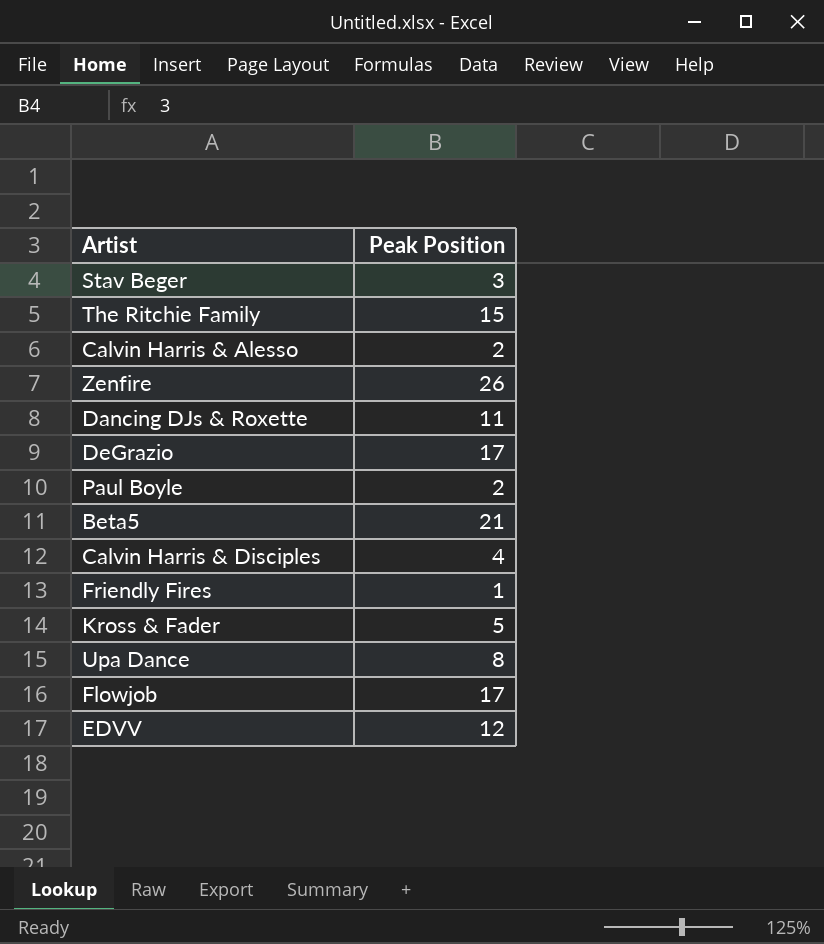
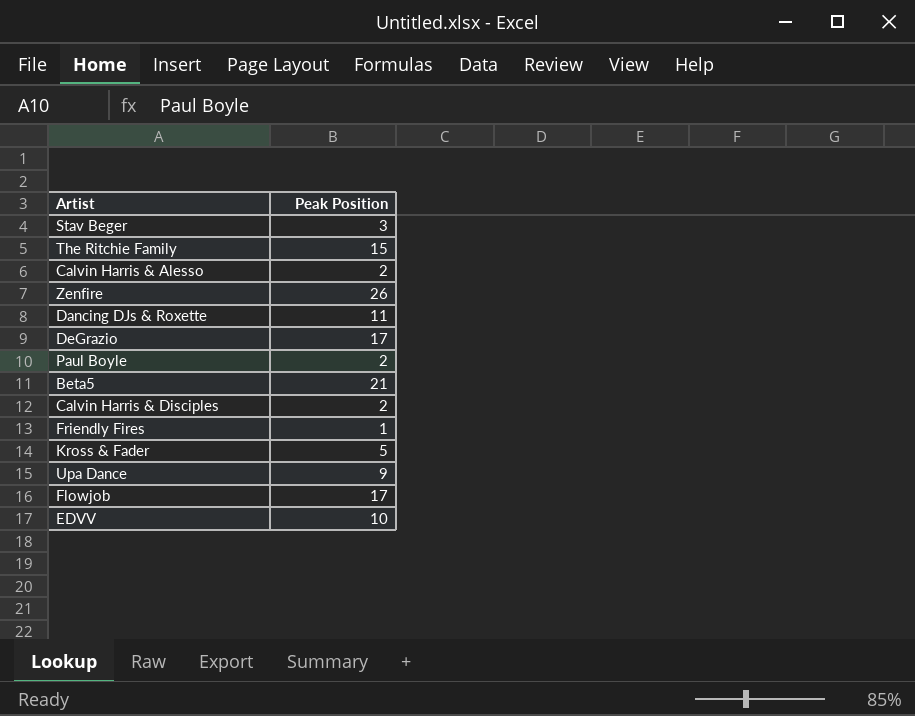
Calvin Harris & Disciples | Peak Position: 4 -> 2
Upa Dance | Peak Position: 8 -> 9
EDVV | Peak Position: 12 -> 10

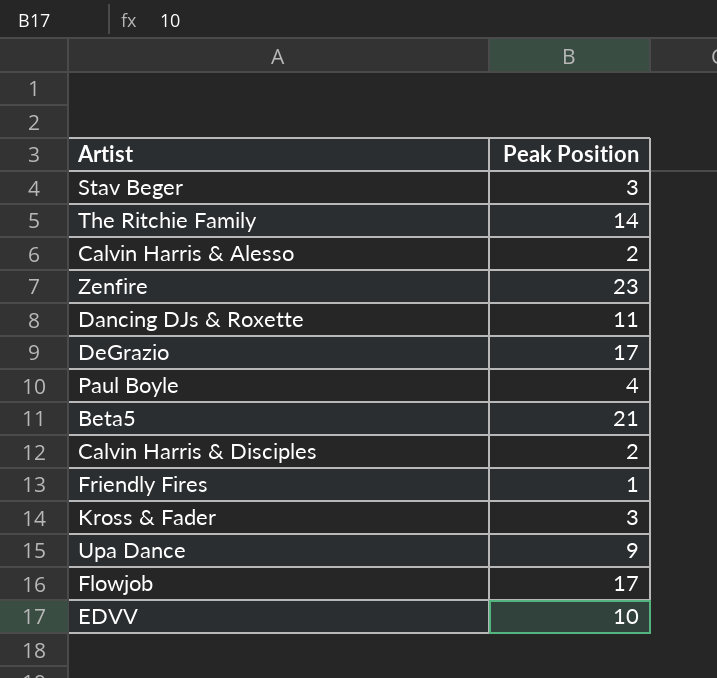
The Ritchie Family | Peak Position: 15 -> 14
Zenfire | Peak Position: 26 -> 23
Paul Boyle | Peak Position: 2 -> 4
Kross & Fader | Peak Position: 5 -> 3

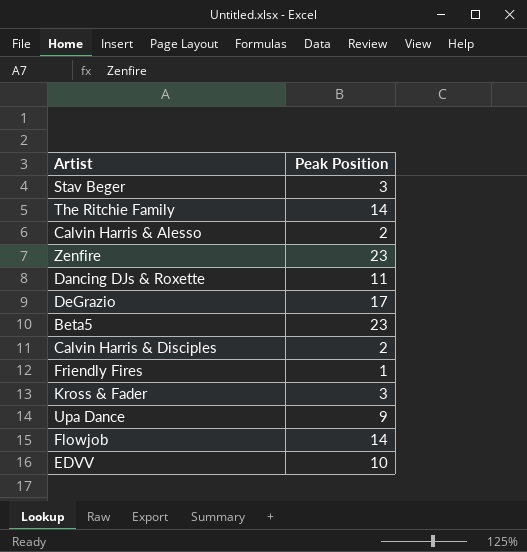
row Paul Boyle: 4 -> none
Beta5 | Peak Position: 21 -> 23
Flowjob | Peak Position: 17 -> 14

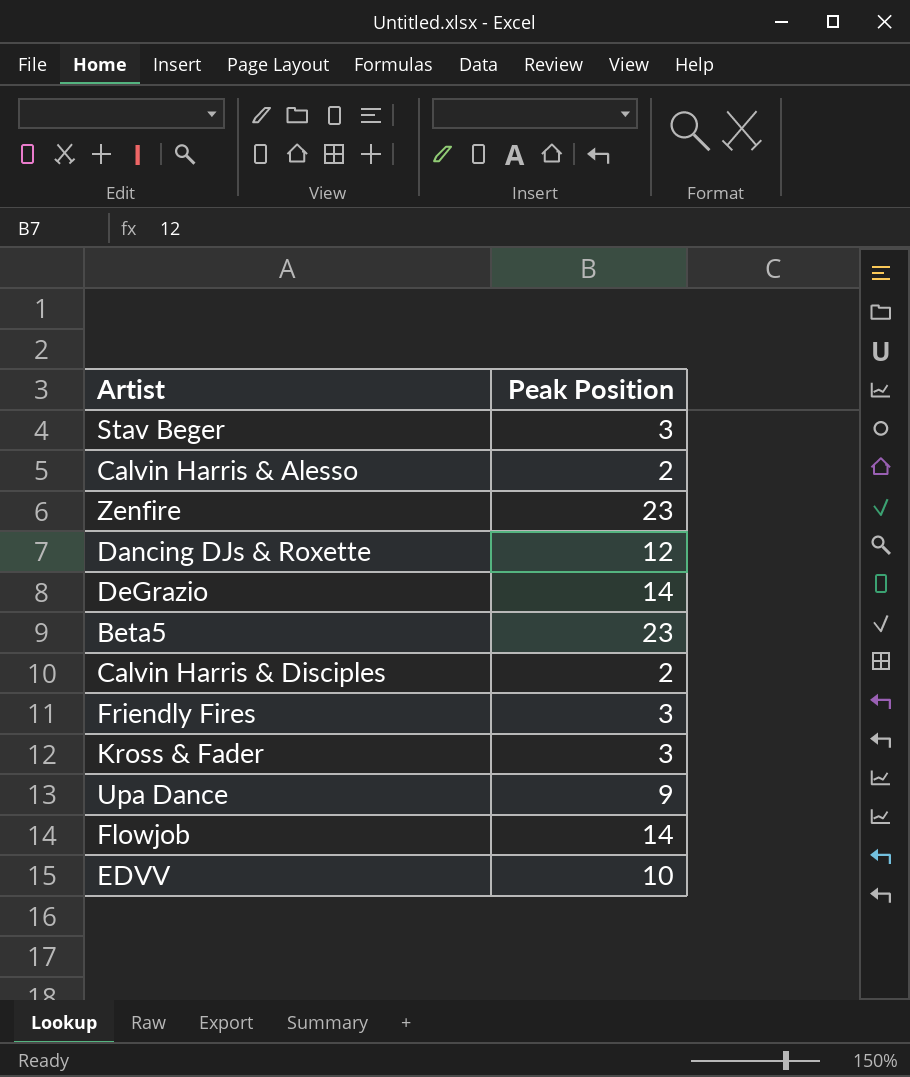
row The Ritchie Family: 14 -> none
Dancing DJs & Roxette | Peak Position: 11 -> 12
DeGrazio | Peak Position: 17 -> 14
Friendly Fires | Peak Position: 1 -> 3

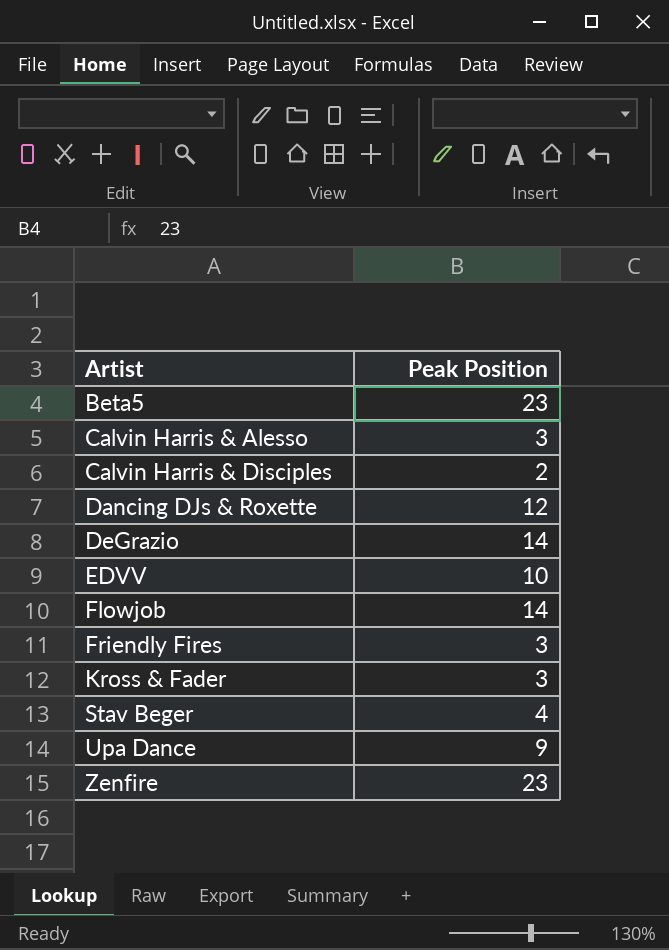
row order: none -> Artist ascending
Calvin Harris & Alesso | Peak Position: 2 -> 3
Stav Beger | Peak Position: 3 -> 4

